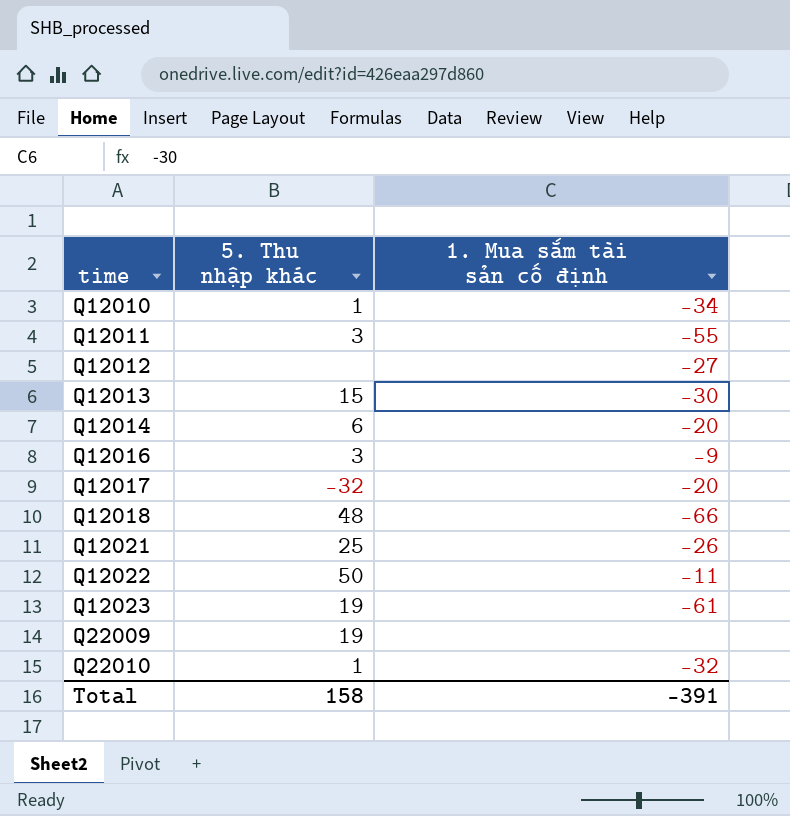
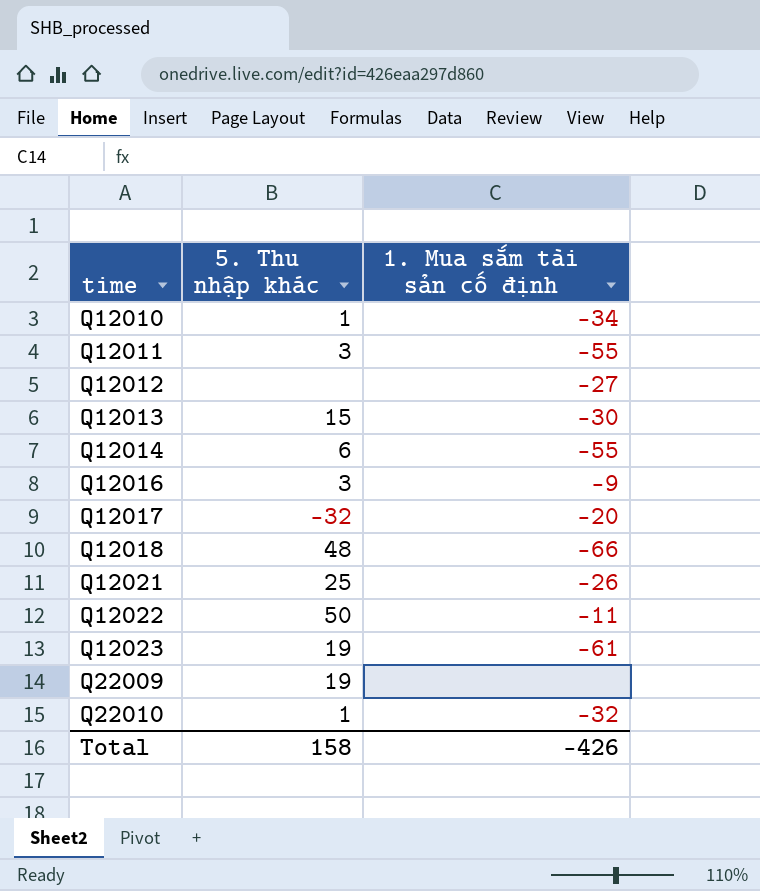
Q12014 | 1. Mua sắm tài sản cố định: -20 -> -55
Total | 1. Mua sắm tài sản cố định: -391 -> -426

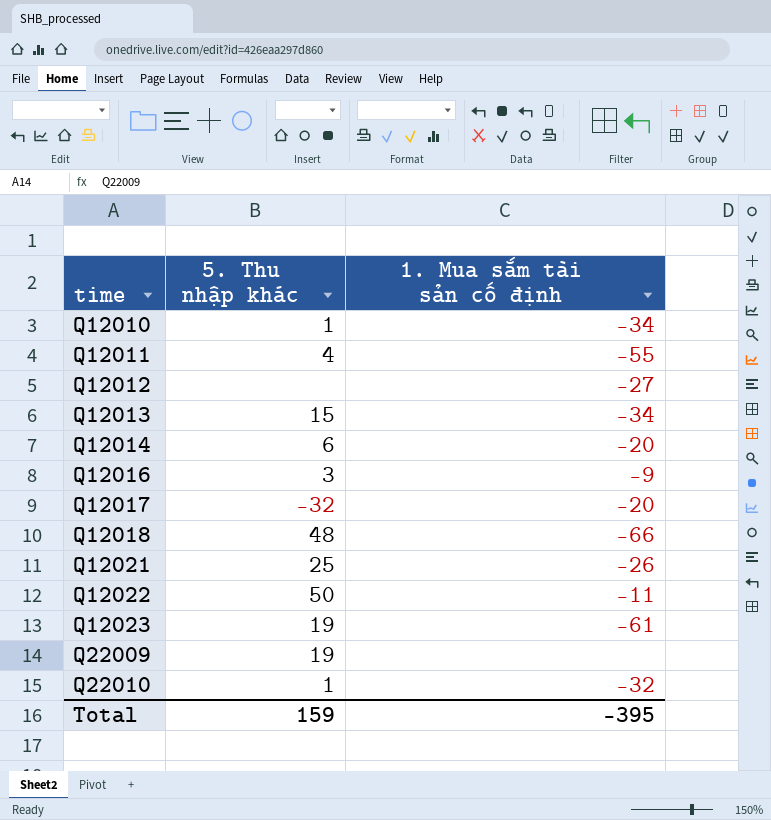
Q12011 | 5. Thu nhập khác: 3 -> 4
Q12013 | 1. Mua sắm tài sản cố định: -30 -> -34
Q12014 | 1. Mua sắm tài sản cố định: -55 -> -20
Total | 5. Thu nhập khác: 158 -> 159
Total | 1. Mua sắm tài sản cố định: -426 -> -395

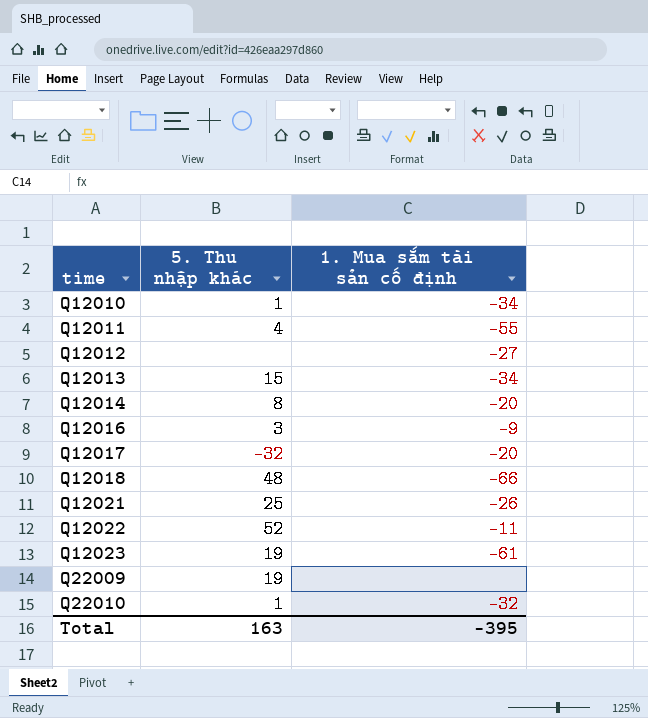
Q12014 | 5. Thu nhập khác: 6 -> 8
Q12022 | 5. Thu nhập khác: 50 -> 52
Total | 5. Thu nhập khác: 159 -> 163

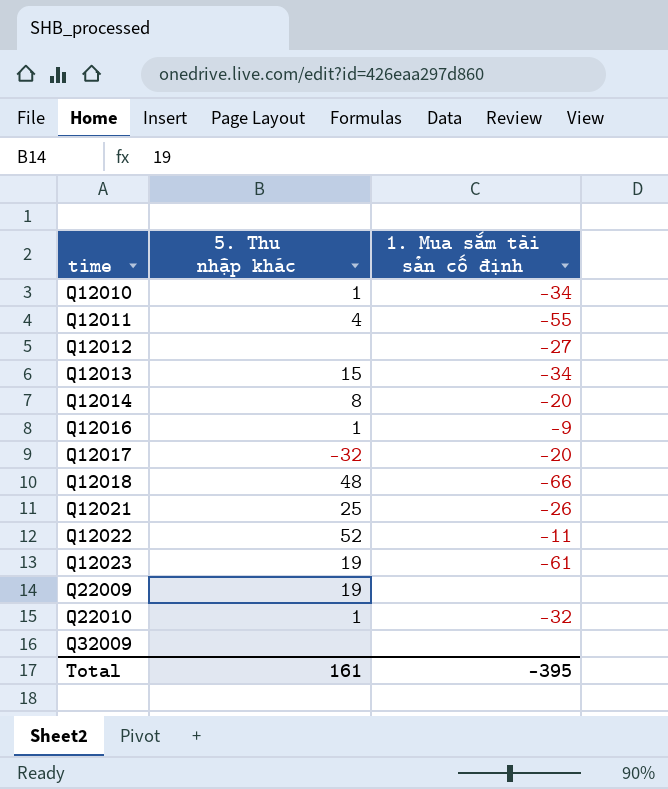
Q12016 | 5. Thu nhập khác: 3 -> 1
row Q32009: none -> none | none
Total | 5. Thu nhập khác: 163 -> 161

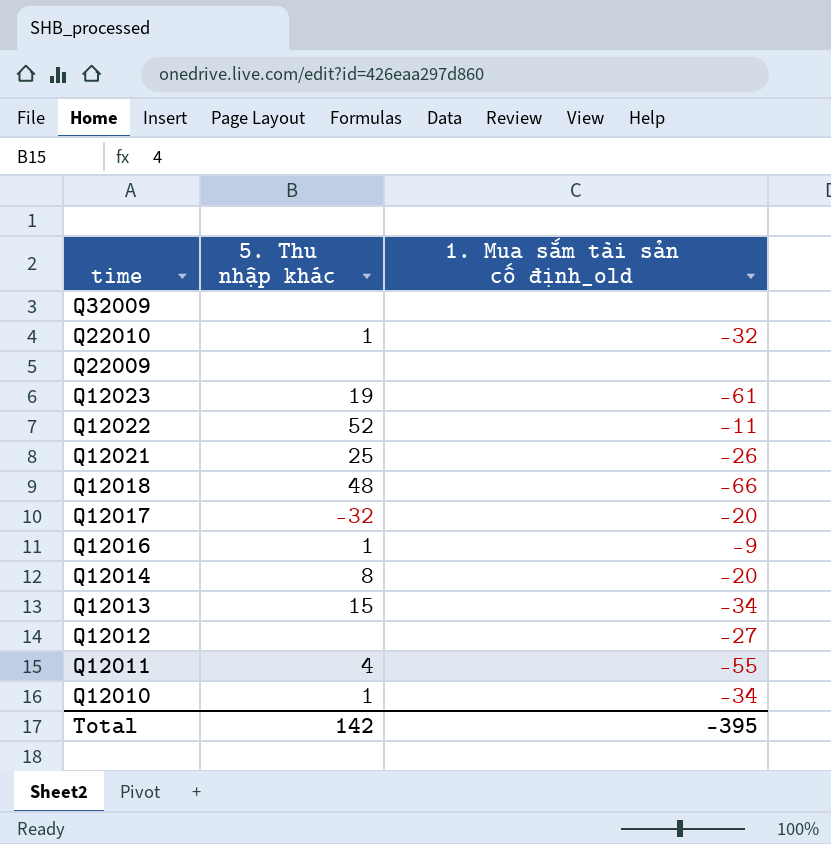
row order: time ascending -> time descending
column name: 1. Mua sắm tài sản cố định -> 1. Mua sắm tài sản cố định_old
Q22009 | 5. Thu nhập khác: 19 -> none
Total | 5. Thu nhập khác: 161 -> 142

